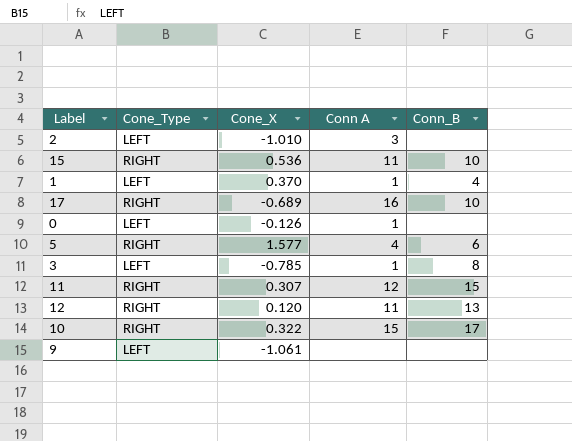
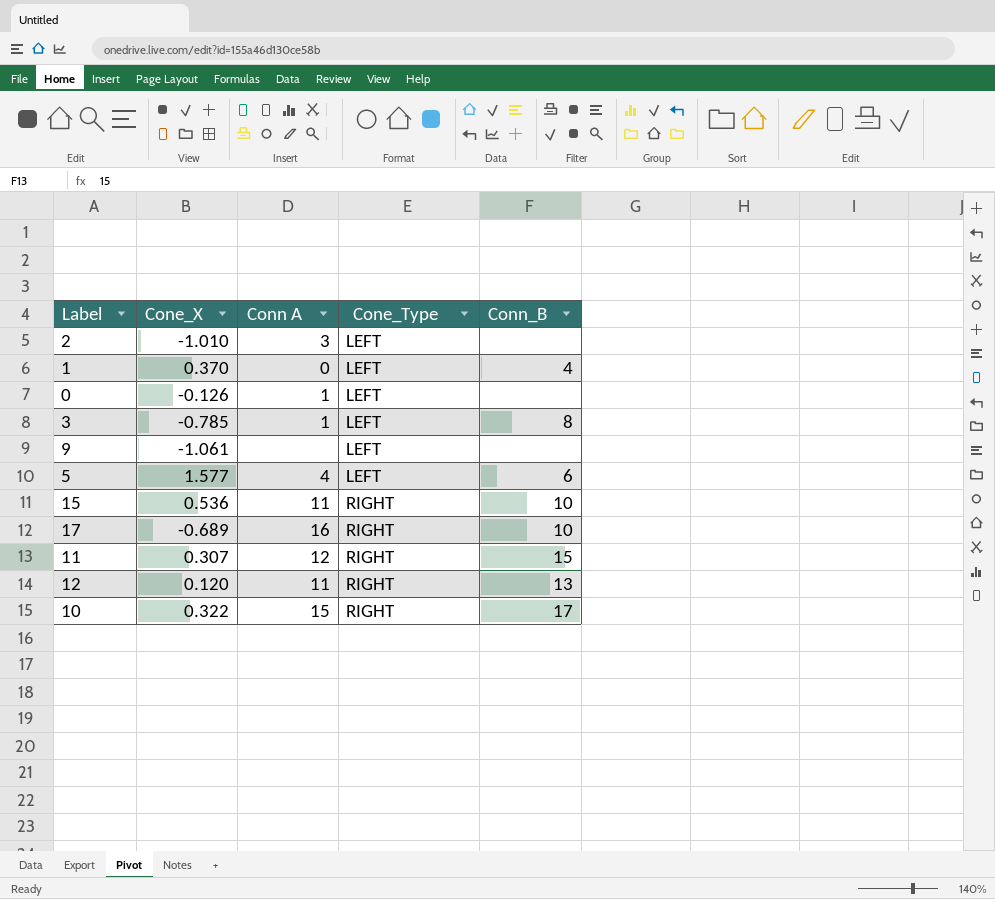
row order: none -> Cone_Type ascending
column Cone_Type | position: 2 -> 4
1 | Conn A: 1 -> 0
5 | Cone_Type: RIGHT -> LEFT

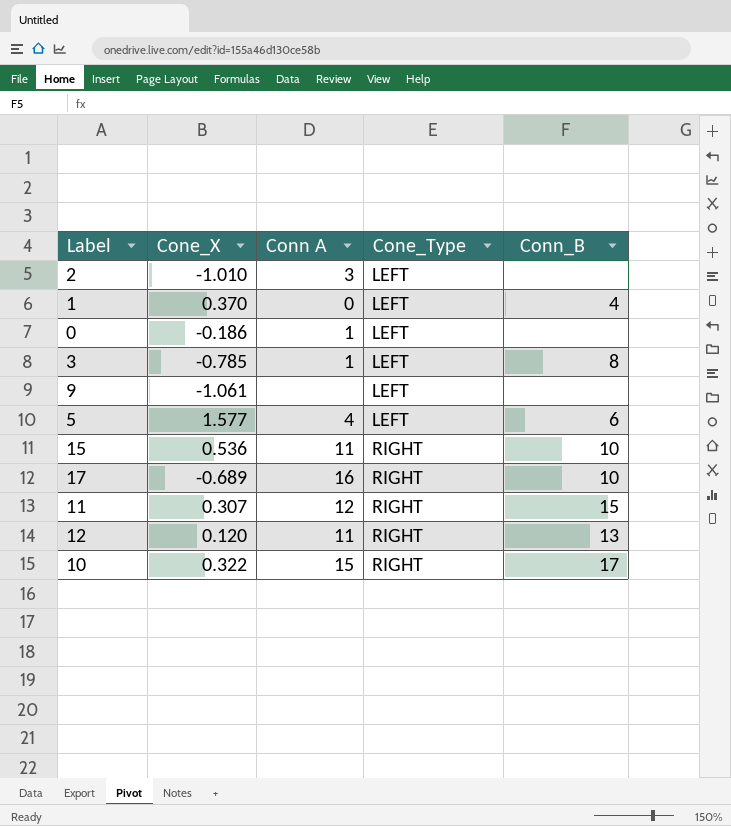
0 | Cone_X: -0.126 -> -0.186

